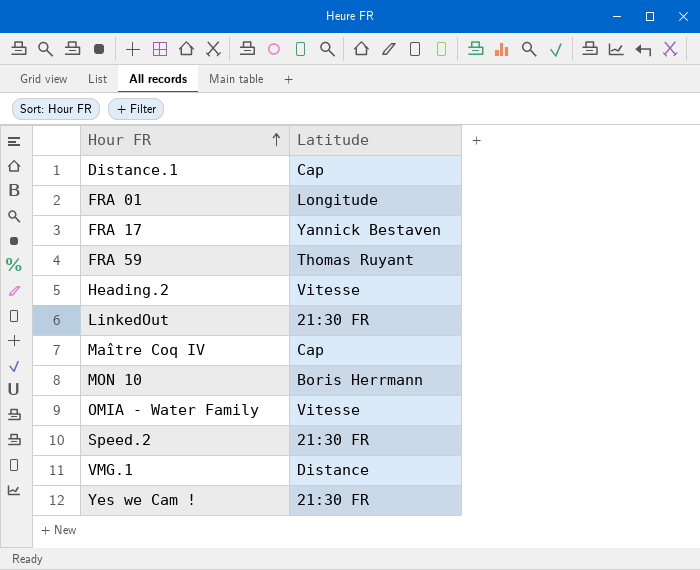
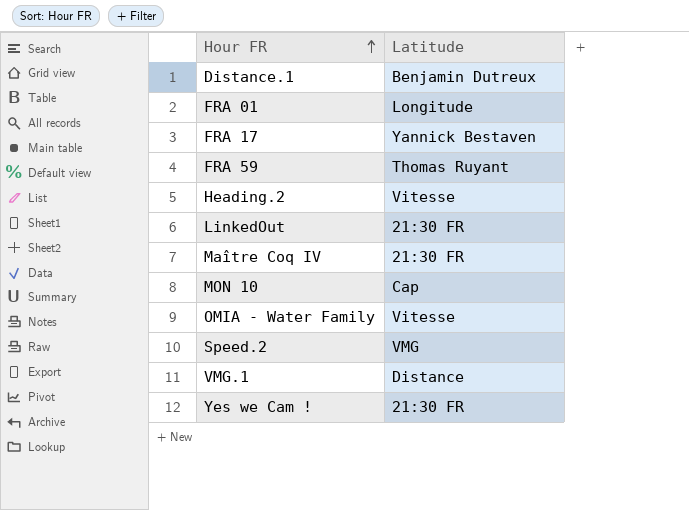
Distance.1 | Latitude: Cap -> Benjamin Dutreux
Maître Coq IV | Latitude: Cap -> 21:30 FR
MON 10 | Latitude: Boris Herrmann -> Cap
Speed.2 | Latitude: 21:30 FR -> VMG

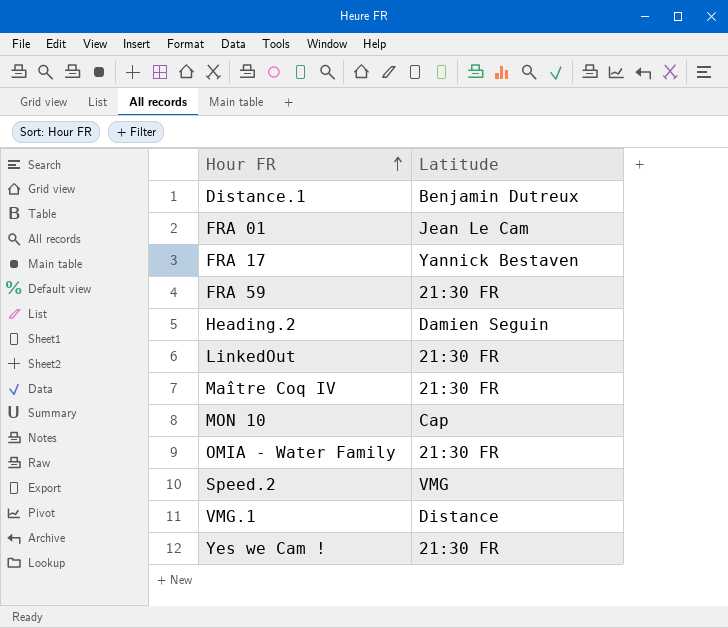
FRA 01 | Latitude: Longitude -> Jean Le Cam
FRA 59 | Latitude: Thomas Ruyant -> 21:30 FR
Heading.2 | Latitude: Vitesse -> Damien Seguin
OMIA - Water Family | Latitude: Vitesse -> 21:30 FR

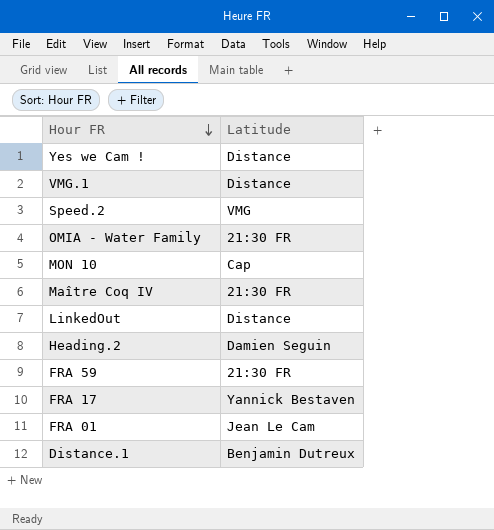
row order: Hour FR ascending -> Hour FR descending
Yes we Cam ! | Latitude: 21:30 FR -> Distance
LinkedOut | Latitude: 21:30 FR -> Distance

